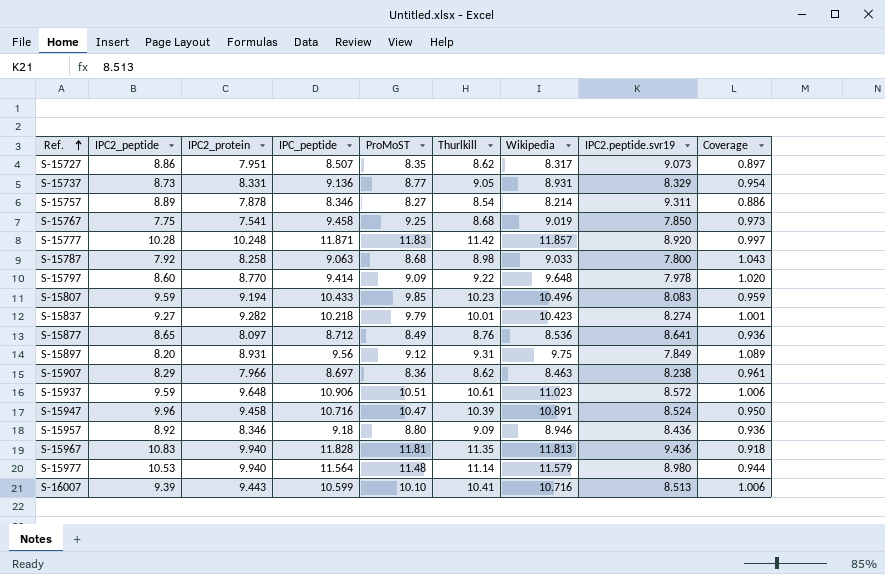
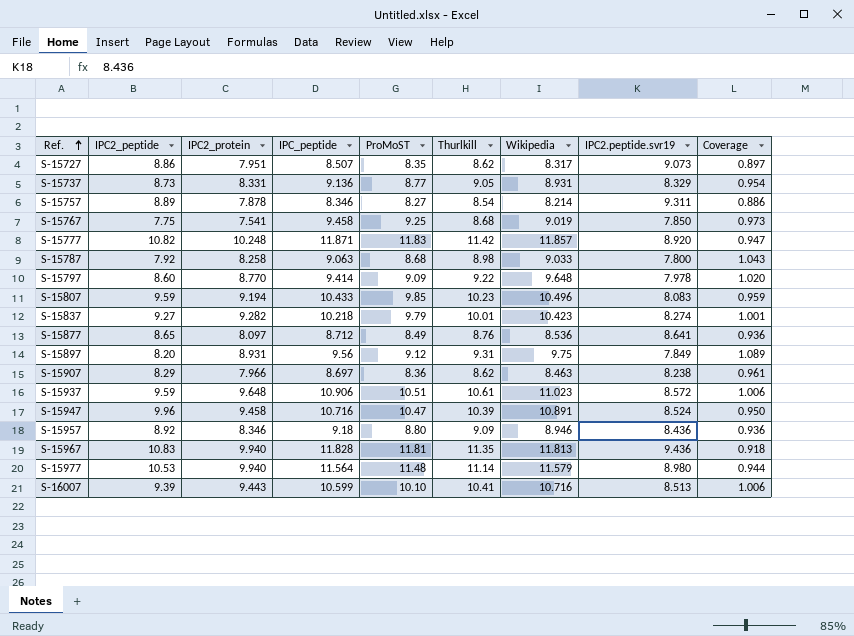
S-15777 | IPC2_peptide: 10.28 -> 10.82
S-15777 | Coverage: 0.997 -> 0.947

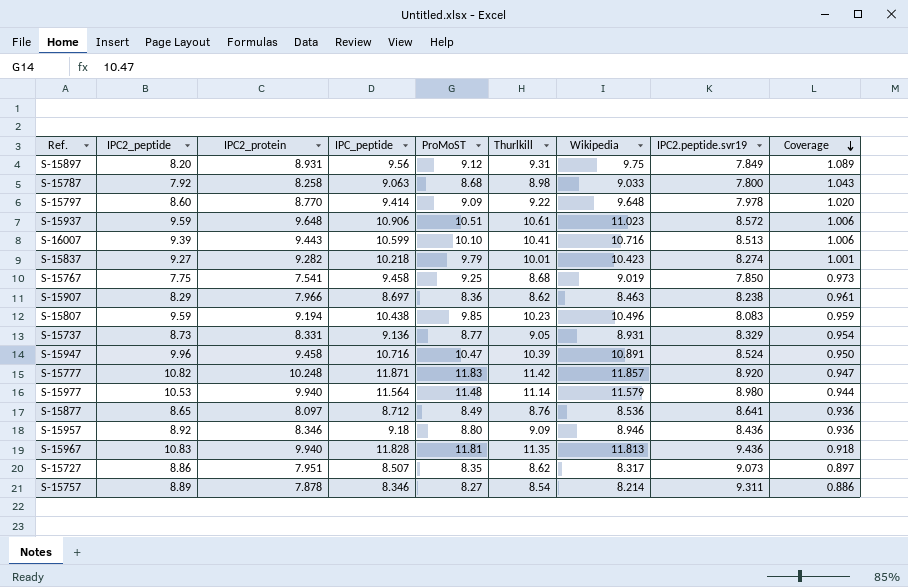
row order: Ref. ascending -> Coverage descending
S-15807 | IPC_peptide: 10.433 -> 10.438

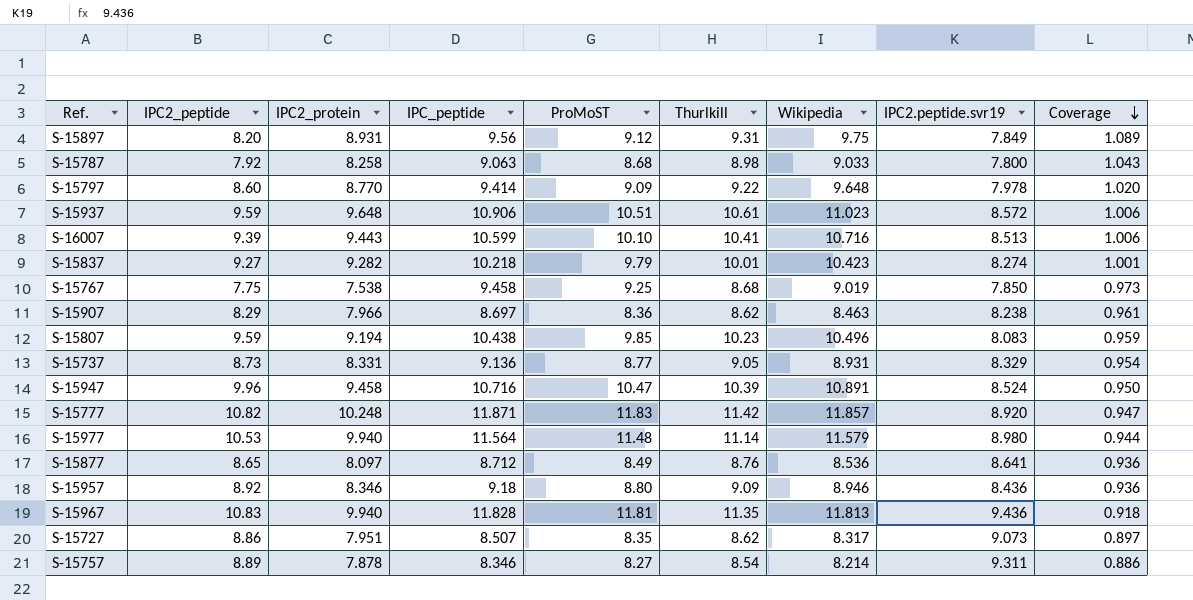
S-15767 | IPC2_protein: 7.541 -> 7.538

